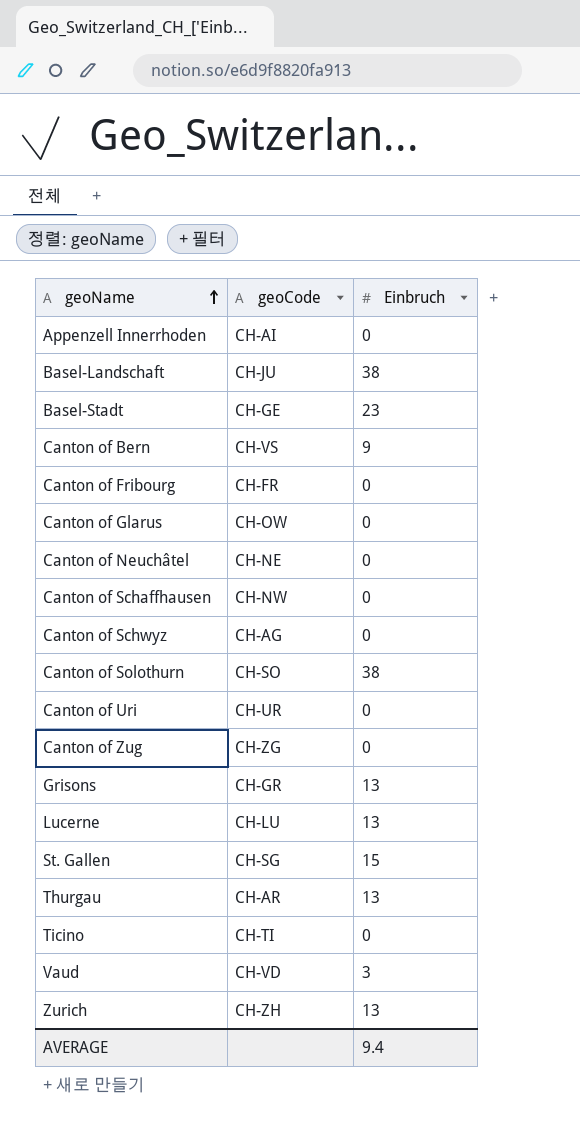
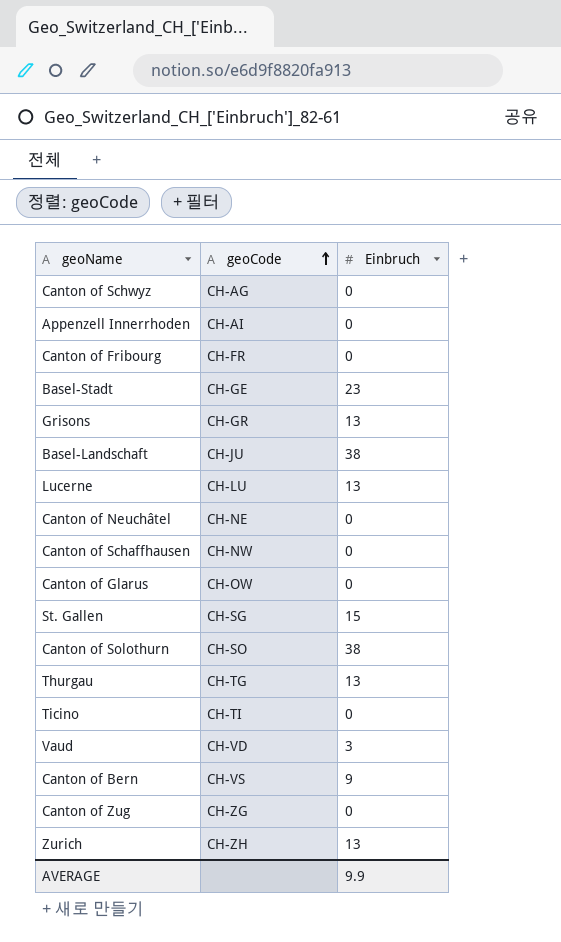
row order: geoName ascending -> geoCode ascending
row Canton of Uri: CH-UR | 0 -> none
Thurgau | geoCode: CH-AR -> CH-TG
AVERAGE | Einbruch: 9.4 -> 9.9

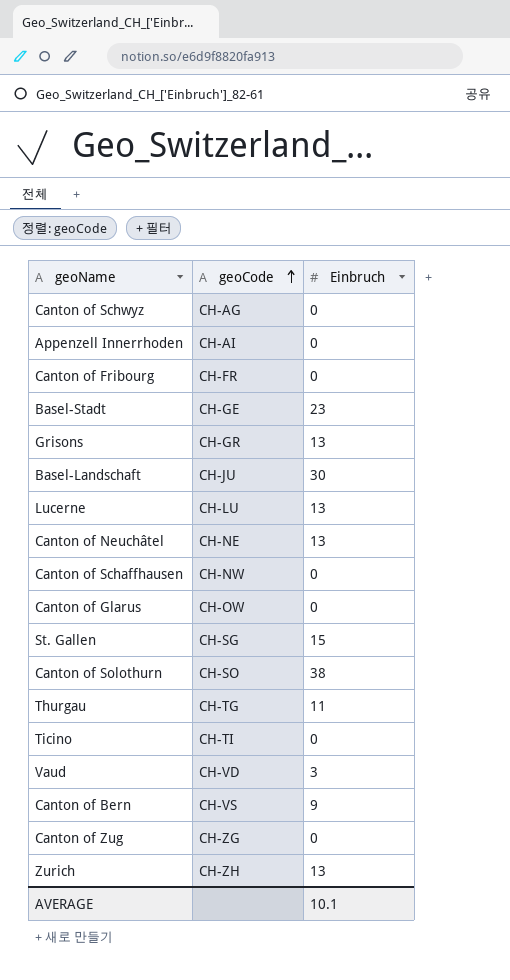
Basel-Landschaft | Einbruch: 38 -> 30
Canton of Neuchâtel | Einbruch: 0 -> 13
Thurgau | Einbruch: 13 -> 11
AVERAGE | Einbruch: 9.9 -> 10.1

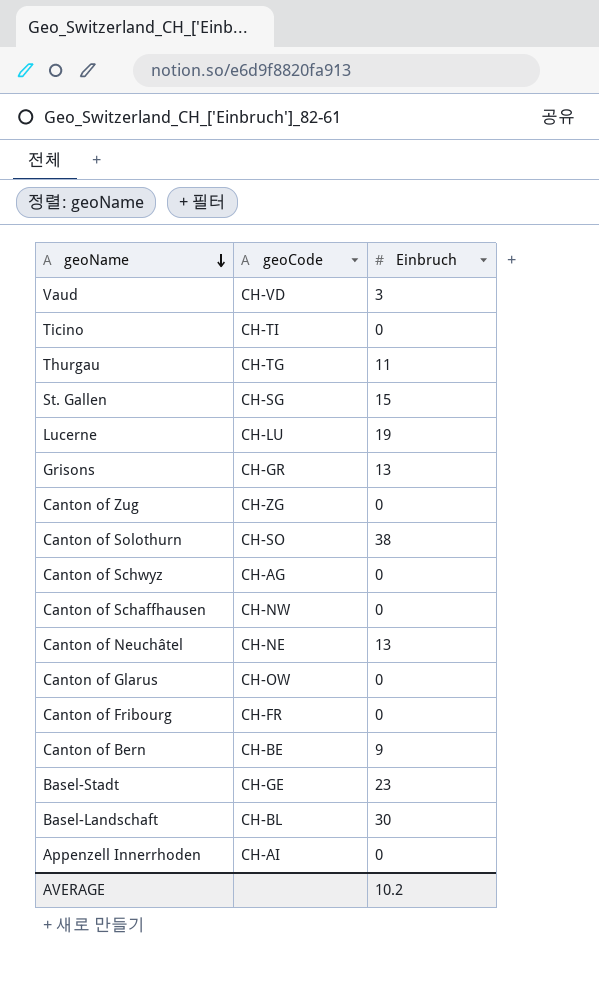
row order: geoCode ascending -> geoName descending
row Zurich: CH-ZH | 13 -> none
Lucerne | Einbruch: 13 -> 19
Canton of Bern | geoCode: CH-VS -> CH-BE
Basel-Landschaft | geoCode: CH-JU -> CH-BL
AVERAGE | Einbruch: 10.1 -> 10.2

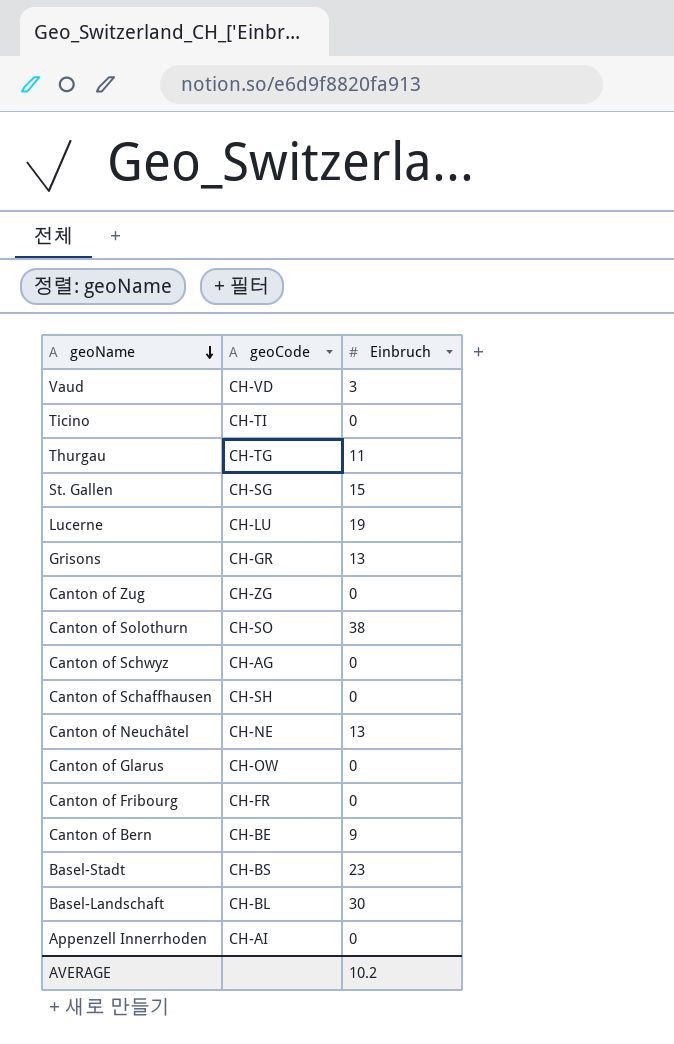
Canton of Schaffhausen | geoCode: CH-NW -> CH-SH
Basel-Stadt | geoCode: CH-GE -> CH-BS

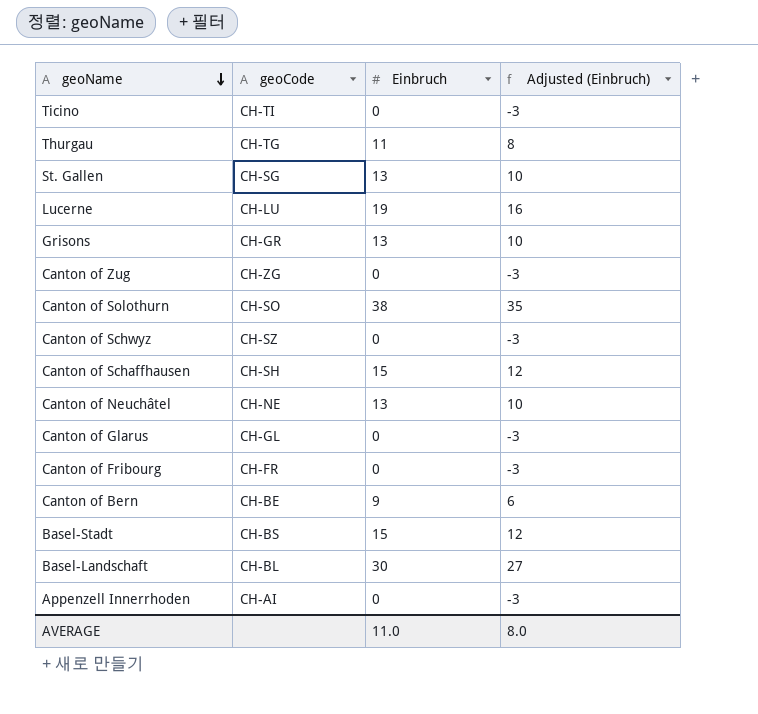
column Adjusted (Einbruch) | formula: none -> [Einbruch] - 3
row Vaud: CH-VD | 3 -> none
St. Gallen | Einbruch: 15 -> 13
Canton of Schwyz | geoCode: CH-AG -> CH-SZ
Canton of Schaffhausen | Einbruch: 0 -> 15
Canton of Glarus | geoCode: CH-OW -> CH-GL
Basel-Stadt | Einbruch: 23 -> 15
AVERAGE | Einbruch: 10.2 -> 11.0

